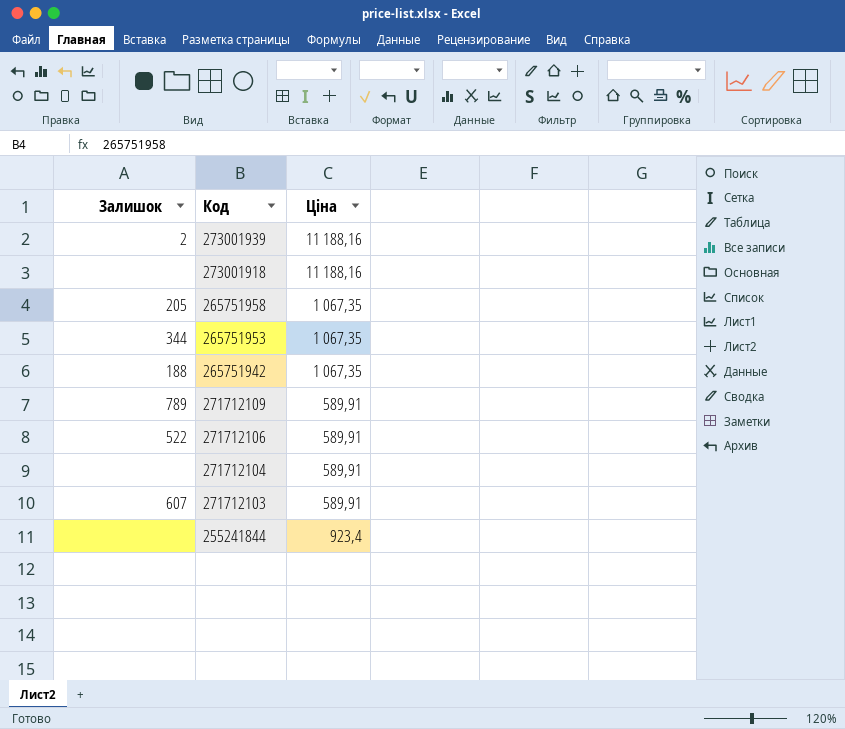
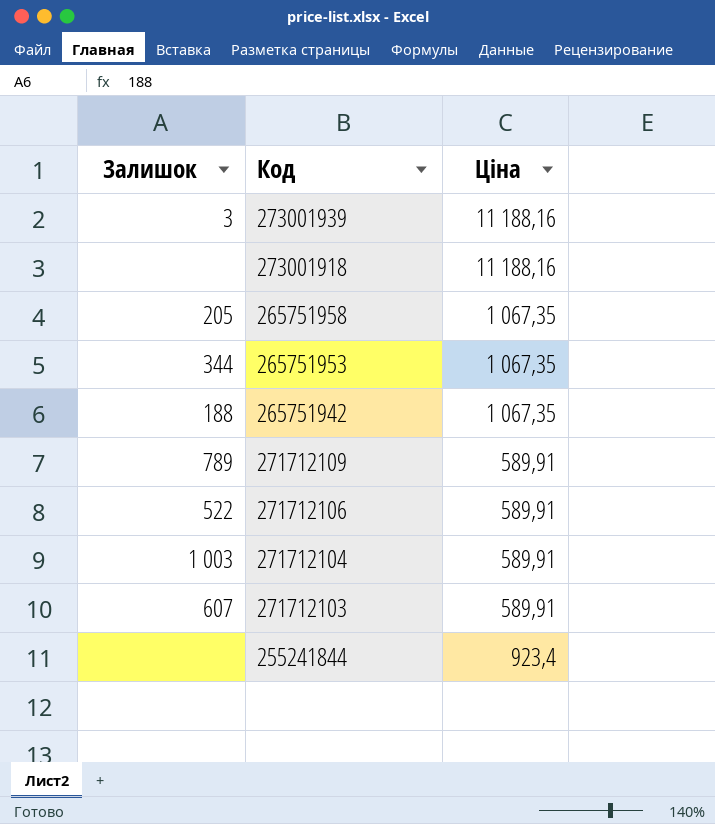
273001939 | Залишок: 2 -> 3
271712104 | Залишок: none -> 1 003

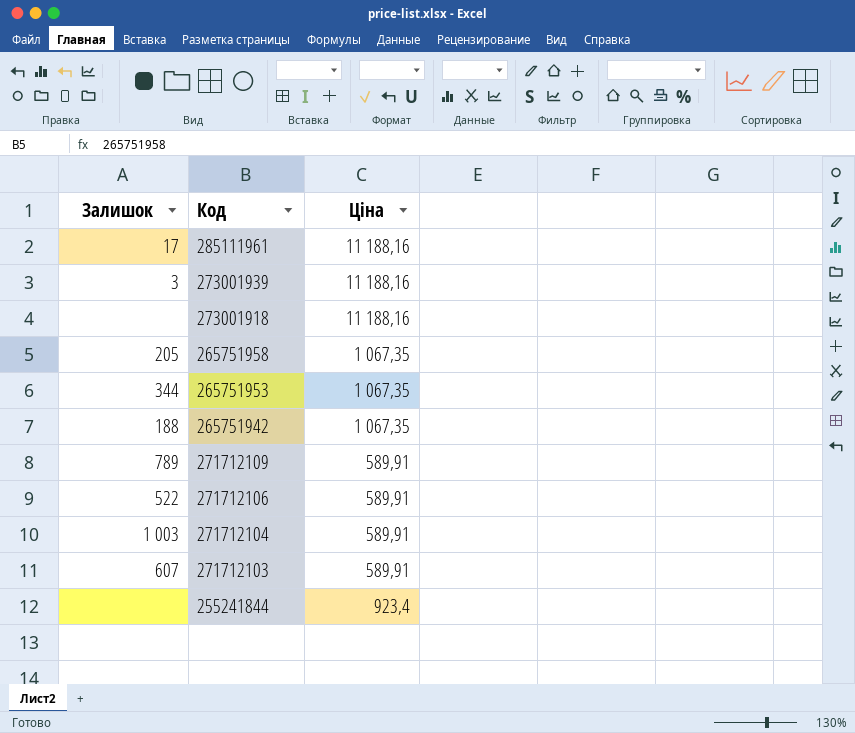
row 285111961: none -> 17 | 11 188,16

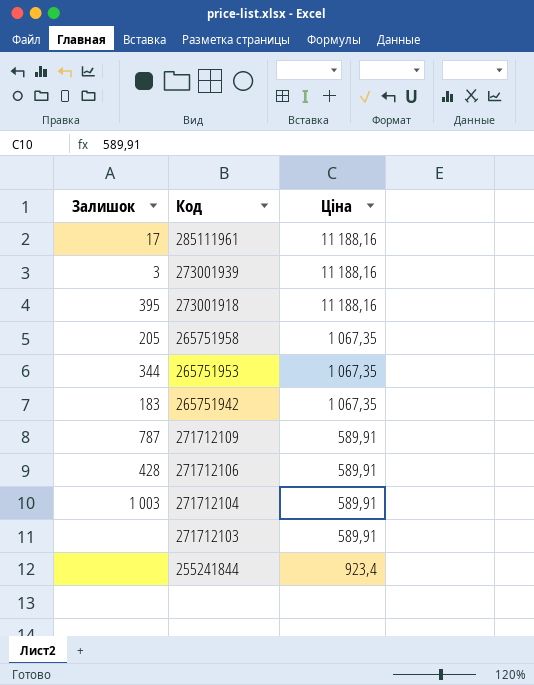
273001918 | Залишок: none -> 395
265751942 | Залишок: 188 -> 183
271712109 | Залишок: 789 -> 787
271712106 | Залишок: 522 -> 428
271712103 | Залишок: 607 -> none

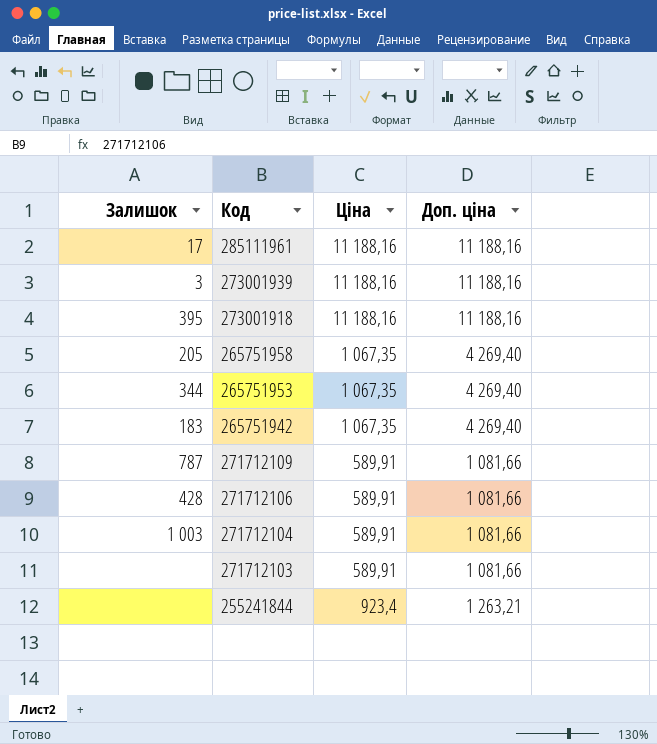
column Доп. ціна | position: none -> 4

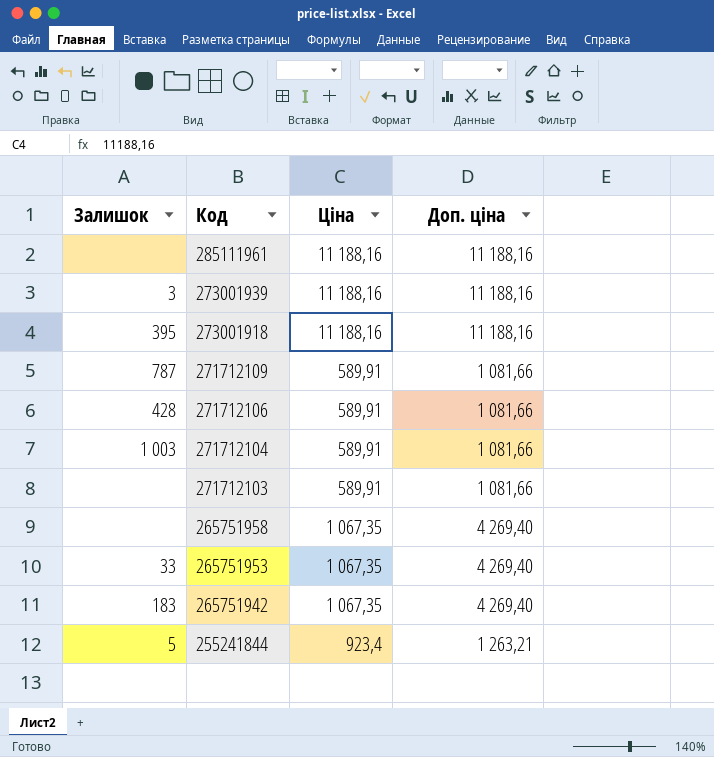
row order: none -> Код descending
285111961 | Залишок: 17 -> none
265751958 | Залишок: 205 -> none
265751953 | Залишок: 344 -> 33
255241844 | Залишок: none -> 5

